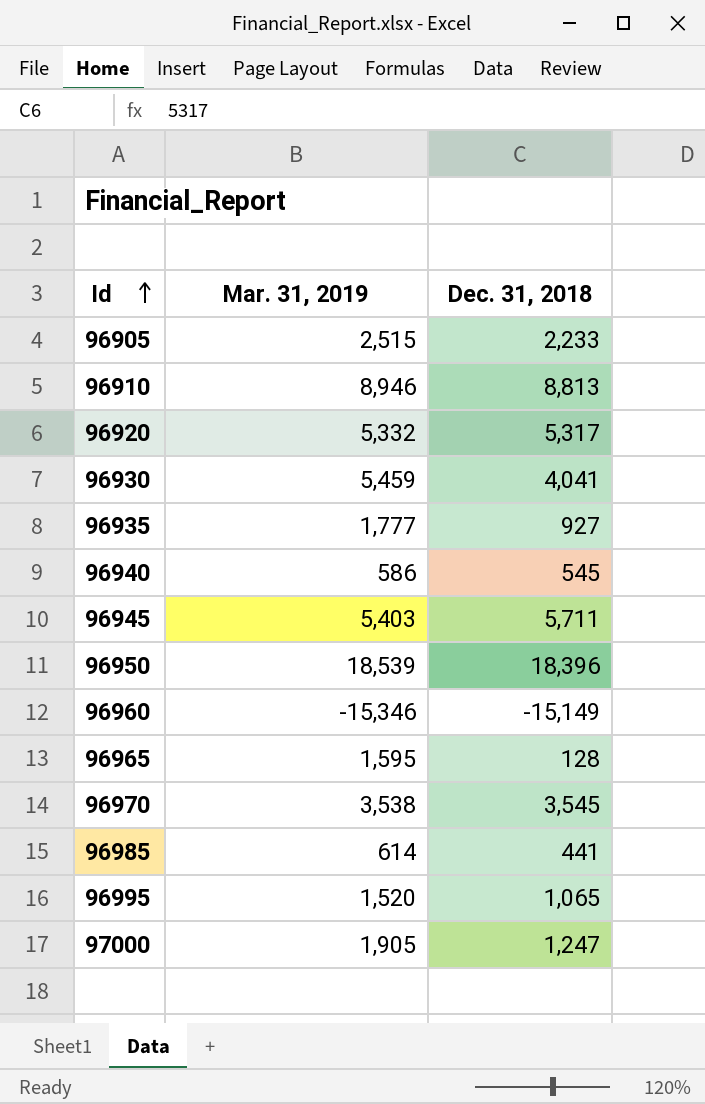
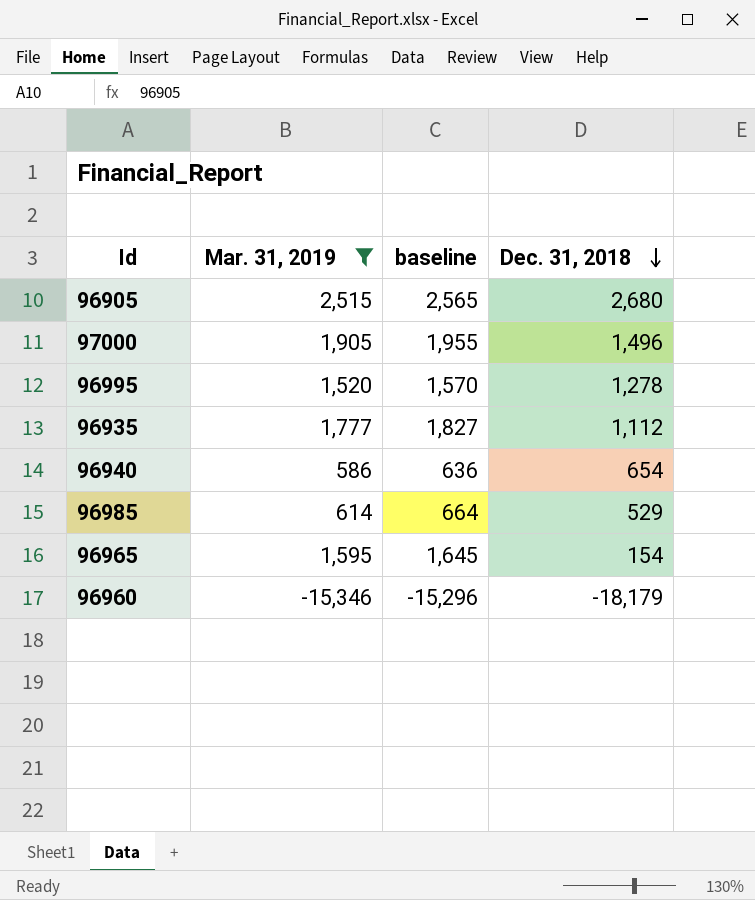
filter: none -> Mar. 31, 2019 <= 2,515
row order: Id ascending -> Dec. 31, 2018 descending
column baseline | formula: none -> [Mar. 31, 2019] + 50
96905 | Dec. 31, 2018: 2,233 -> 2,680
97000 | Dec. 31, 2018: 1,247 -> 1,496
96995 | Dec. 31, 2018: 1,065 -> 1,278
96935 | Dec. 31, 2018: 927 -> 1,112
96940 | Dec. 31, 2018: 545 -> 654
96985 | Dec. 31, 2018: 441 -> 529
96965 | Dec. 31, 2018: 128 -> 154
96960 | Dec. 31, 2018: -15,149 -> -18,179

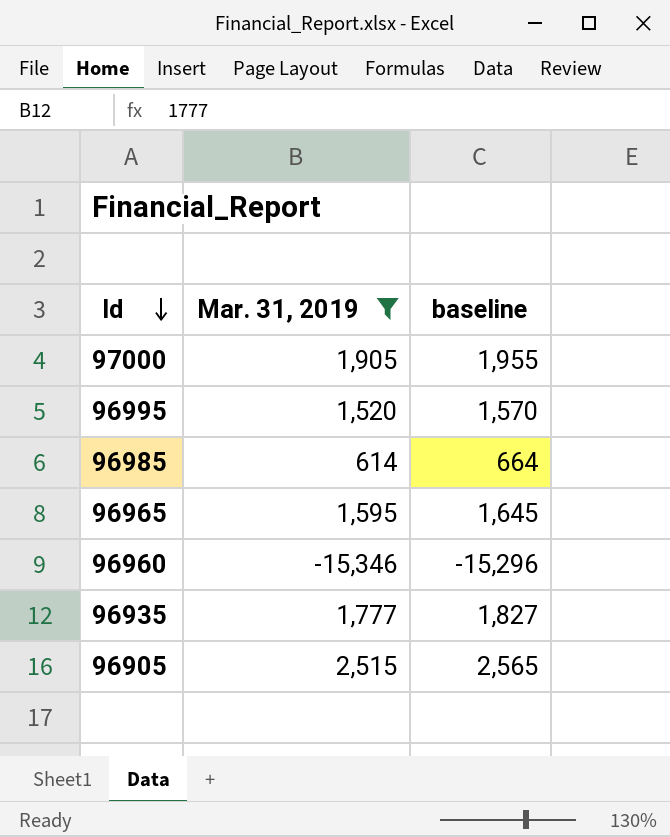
row order: Dec. 31, 2018 descending -> Id descending
column Dec. 31, 2018 | position: 4 -> none
row 96940: 586 | 636 | 654 -> none

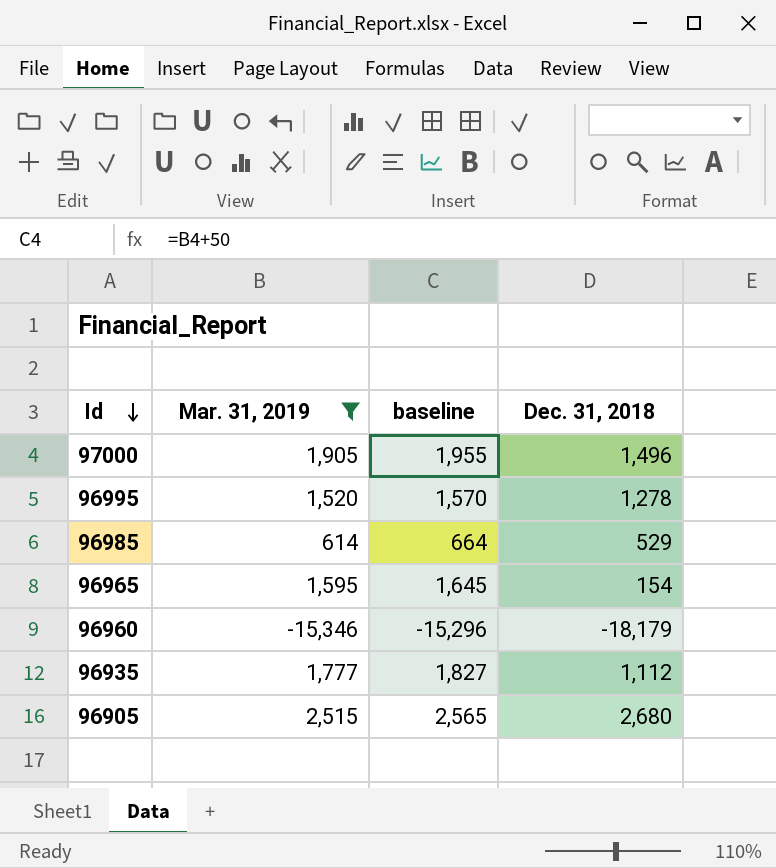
column Dec. 31, 2018 | position: none -> 4

